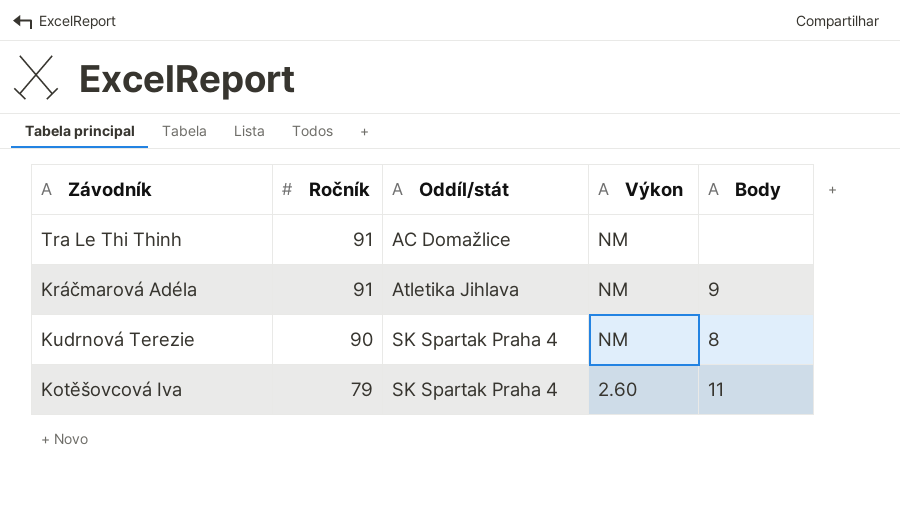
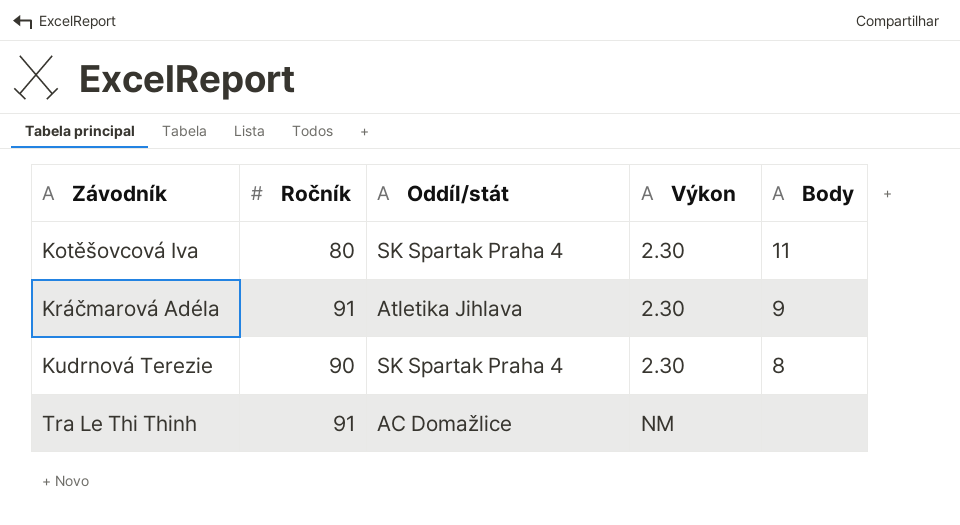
row order: Ročník descending -> Závodník ascending
Kotěšovcová Iva | Ročník: 79 -> 80
Kotěšovcová Iva | Výkon: 2.60 -> 2.30
Kráčmarová Adéla | Výkon: NM -> 2.30
Kudrnová Terezie | Výkon: NM -> 2.30

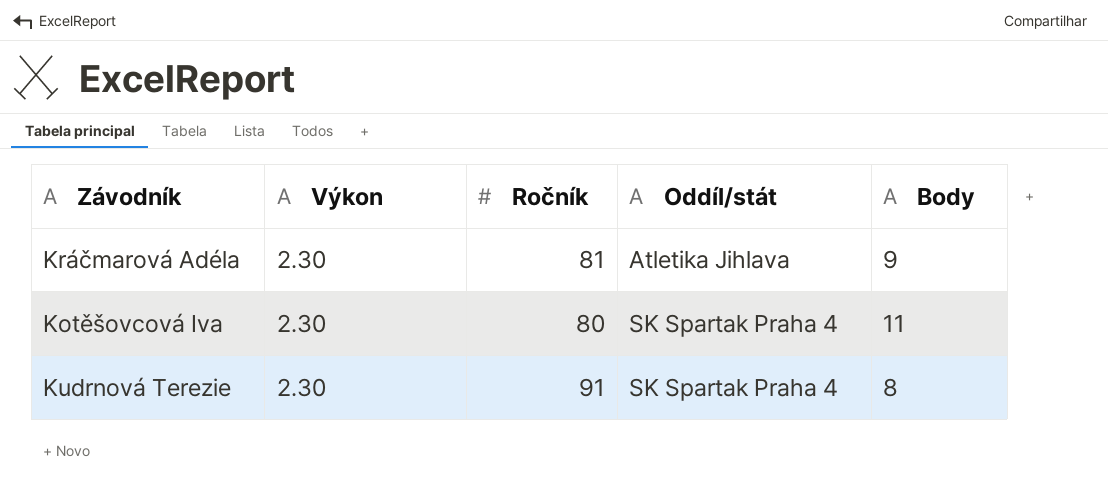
row order: Závodník ascending -> Oddíl/stát ascending
column Výkon | position: 4 -> 2
row Tra Le Thi Thinh: 91 | AC Domažlice | NM | none -> none
Kráčmarová Adéla | Ročník: 91 -> 81
Kudrnová Terezie | Ročník: 90 -> 91

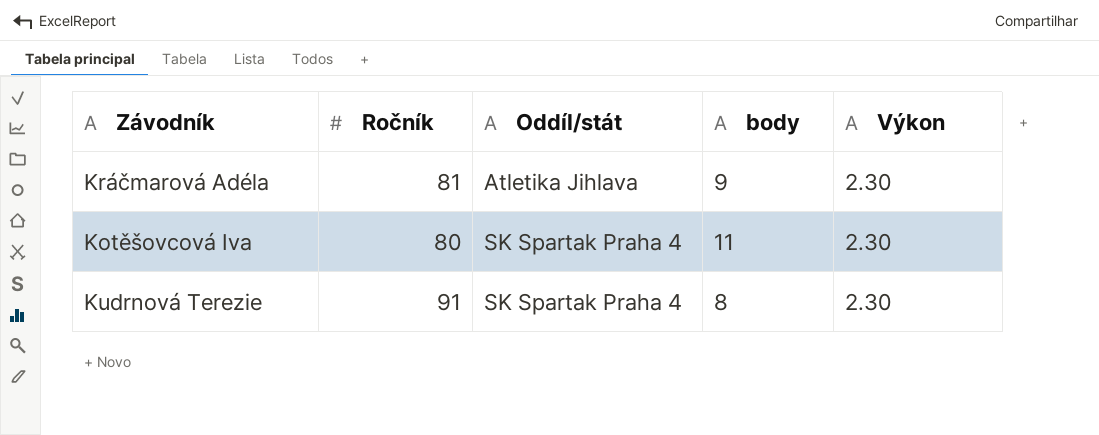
column name: Body -> body
column Výkon | position: 2 -> 5

